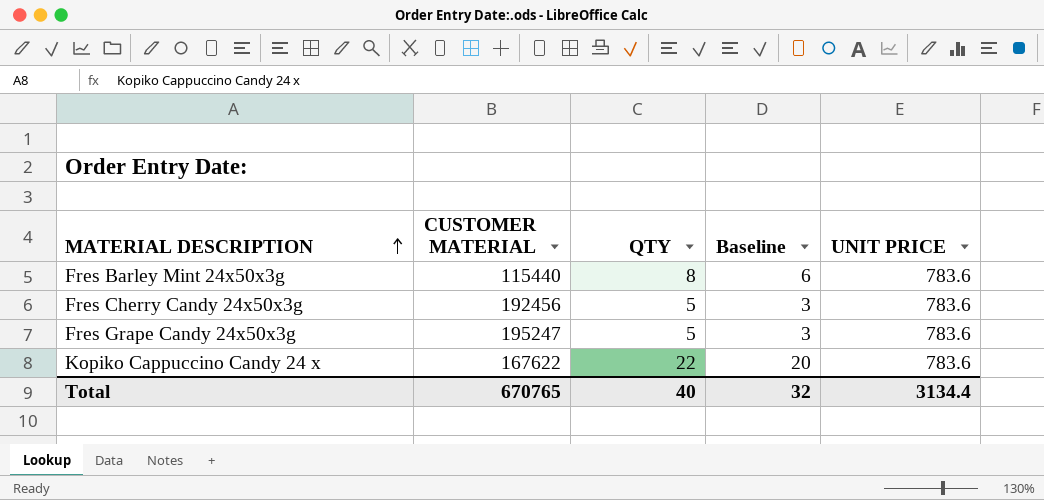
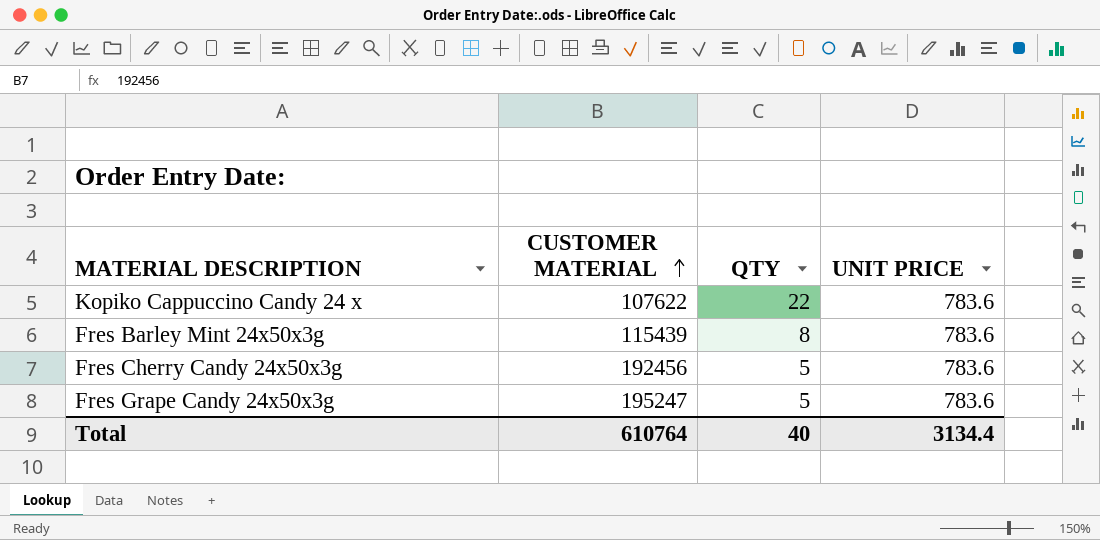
row order: MATERIAL DESCRIPTION ascending -> CUSTOMER MATERIAL ascending
column Baseline | formula: [QTY] - 2 -> none
Kopiko Cappuccino Candy 24 x | CUSTOMER MATERIAL: 167622 -> 107622
Fres Barley Mint 24x50x3g | CUSTOMER MATERIAL: 115440 -> 115439
Total | CUSTOMER MATERIAL: 670765 -> 610764

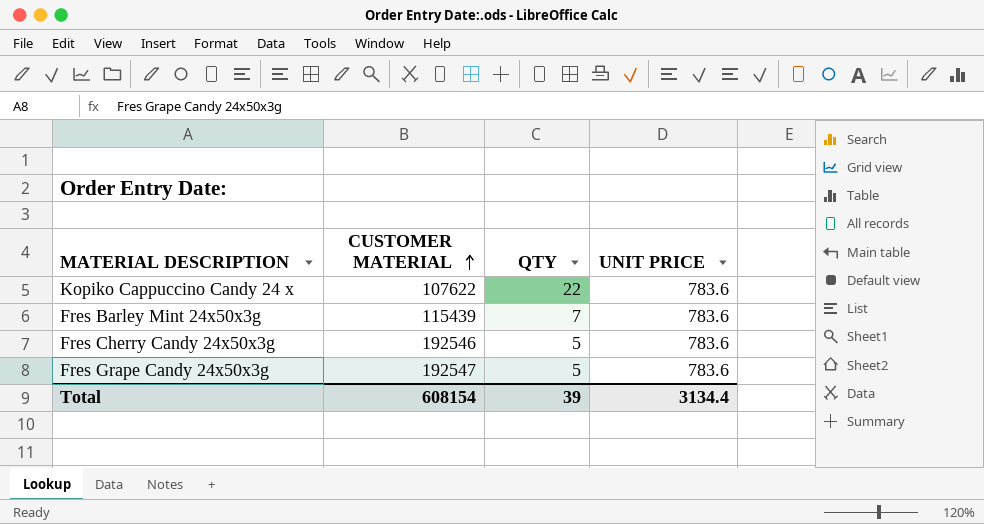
Fres Barley Mint 24x50x3g | QTY: 8 -> 7
Fres Cherry Candy 24x50x3g | CUSTOMER MATERIAL: 192456 -> 192546
Fres Grape Candy 24x50x3g | CUSTOMER MATERIAL: 195247 -> 192547
Total | CUSTOMER MATERIAL: 610764 -> 608154
Total | QTY: 40 -> 39

